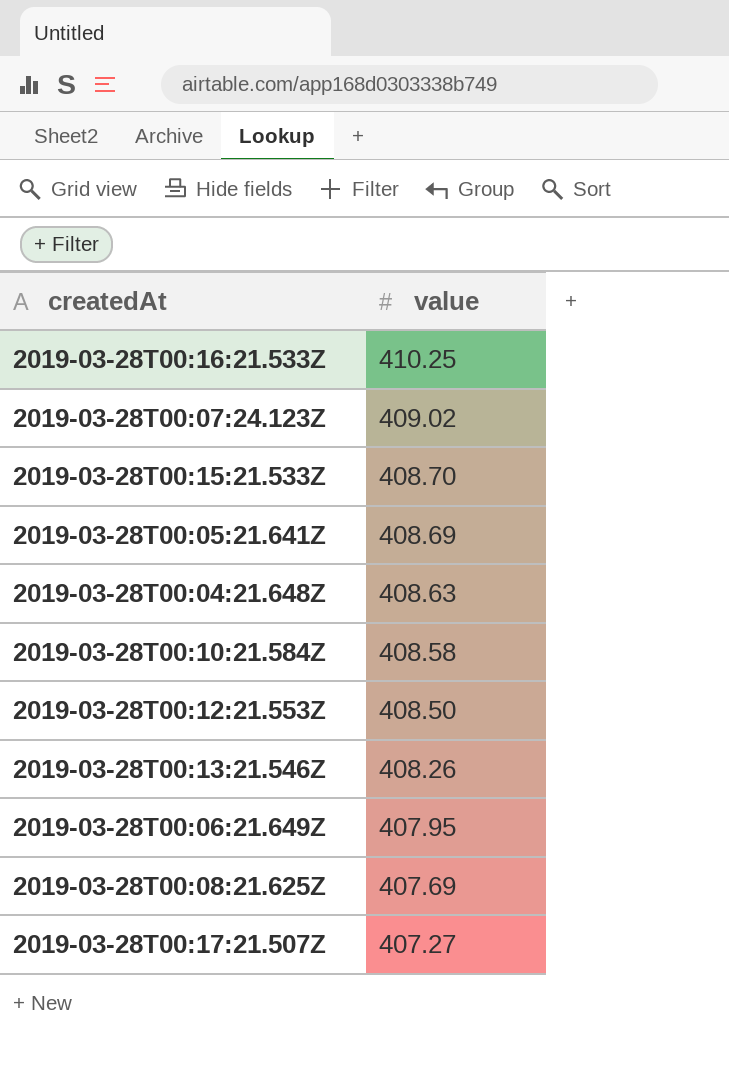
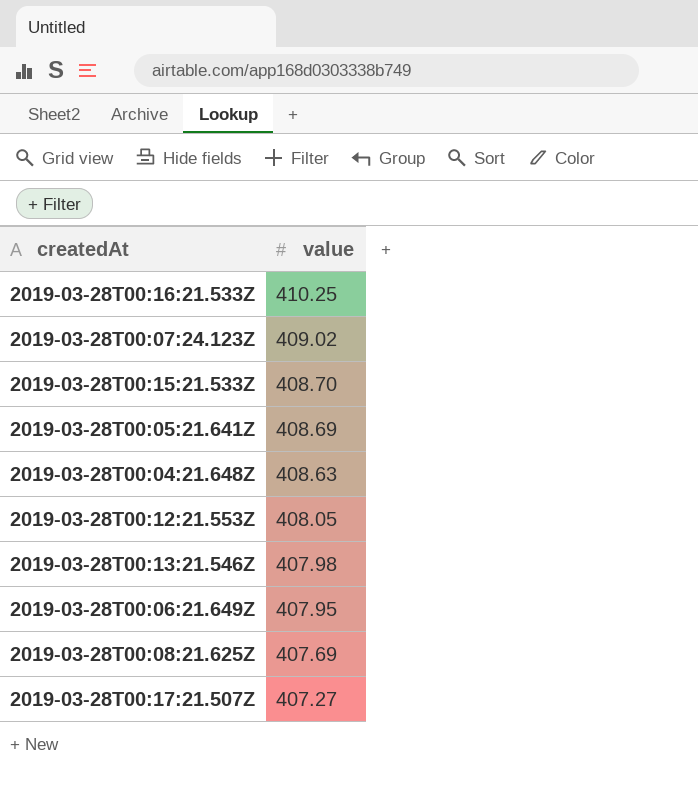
row 2019-03-28T00:10:21.584Z: 408.58 -> none
2019-03-28T00:12:21.553Z | value: 408.50 -> 408.05
2019-03-28T00:13:21.546Z | value: 408.26 -> 407.98

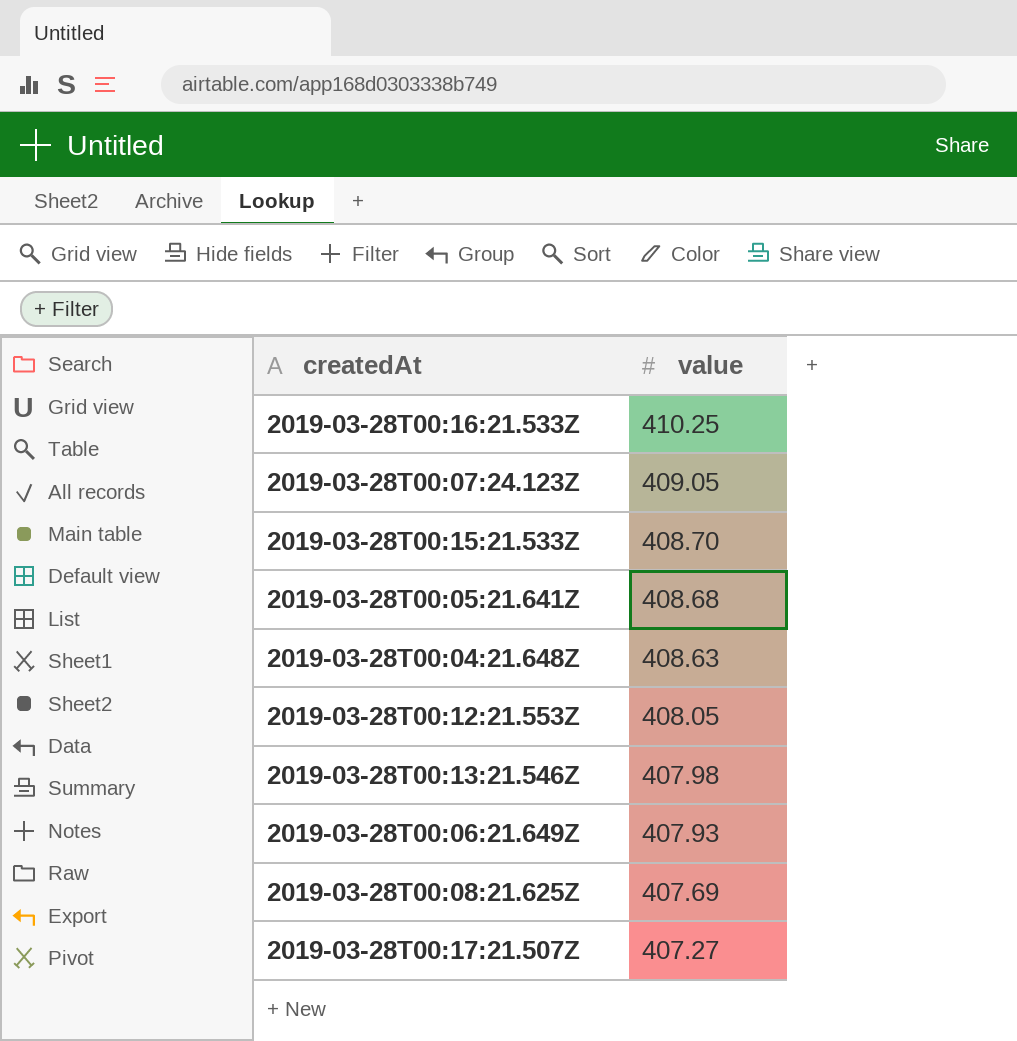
2019-03-28T00:07:24.123Z | value: 409.02 -> 409.05
2019-03-28T00:05:21.641Z | value: 408.69 -> 408.68
2019-03-28T00:06:21.649Z | value: 407.95 -> 407.93

